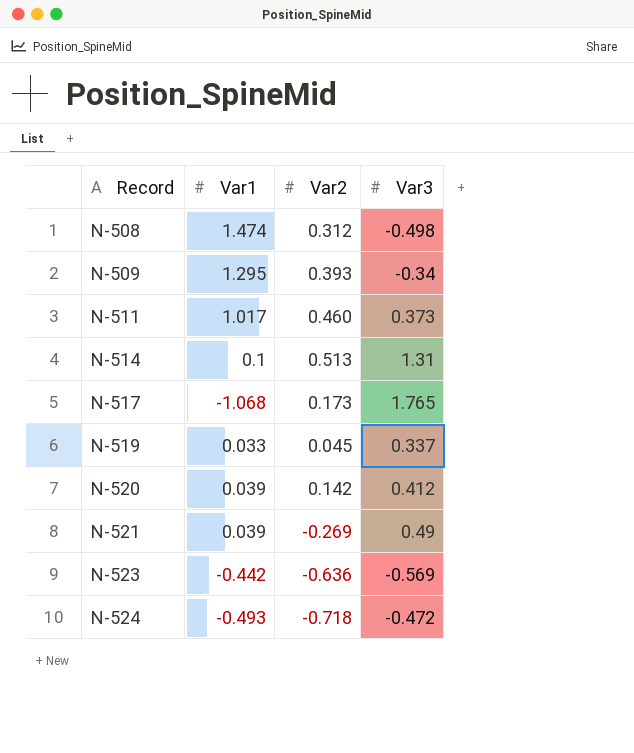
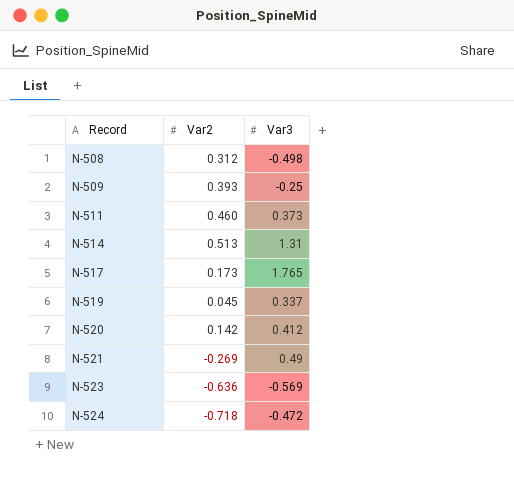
column Var1 | position: 2 -> none
N-509 | Var3: -0.34 -> -0.25

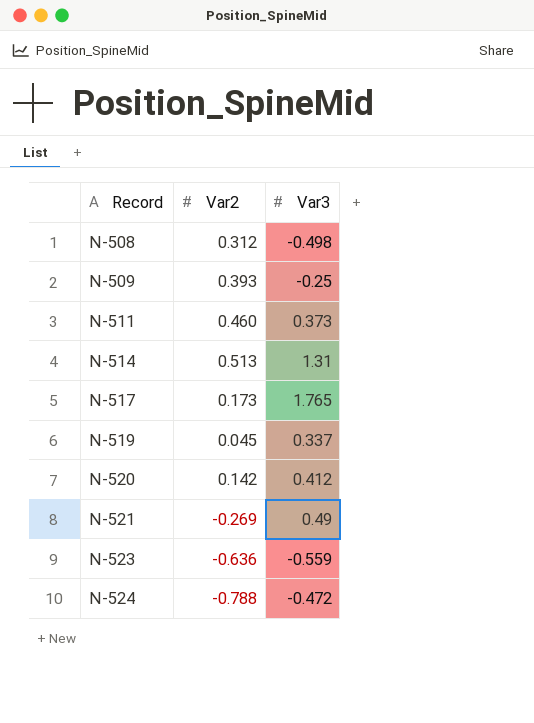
N-523 | Var3: -0.569 -> -0.559
N-524 | Var2: -0.718 -> -0.788

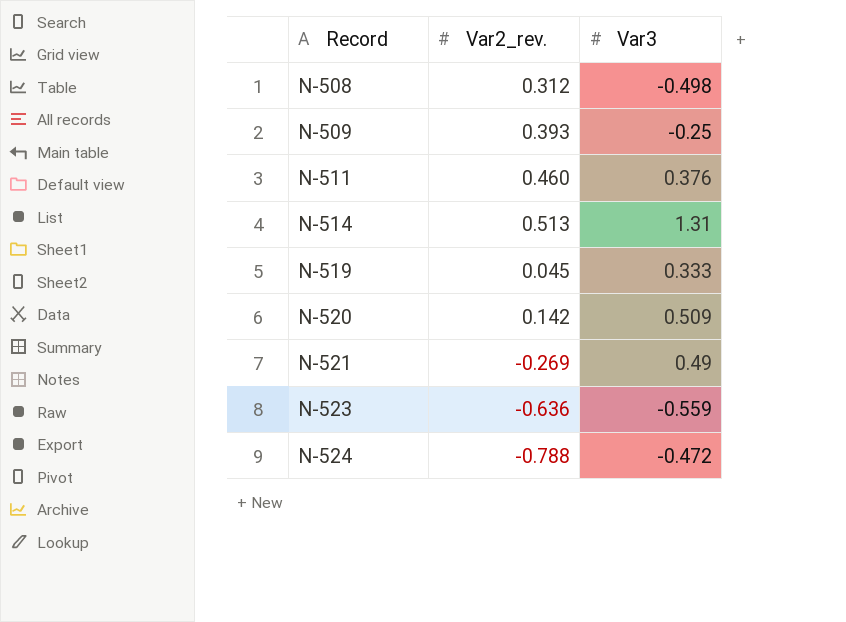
column name: Var2 -> Var2_rev.
row N-517: 0.173 | 1.765 -> none
N-511 | Var3: 0.373 -> 0.376
N-519 | Var3: 0.337 -> 0.333
N-520 | Var3: 0.412 -> 0.509

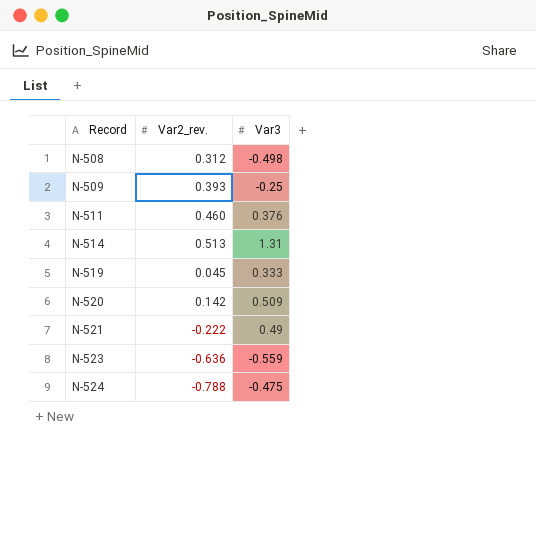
N-521 | Var2_rev.: -0.269 -> -0.222
N-524 | Var3: -0.472 -> -0.475

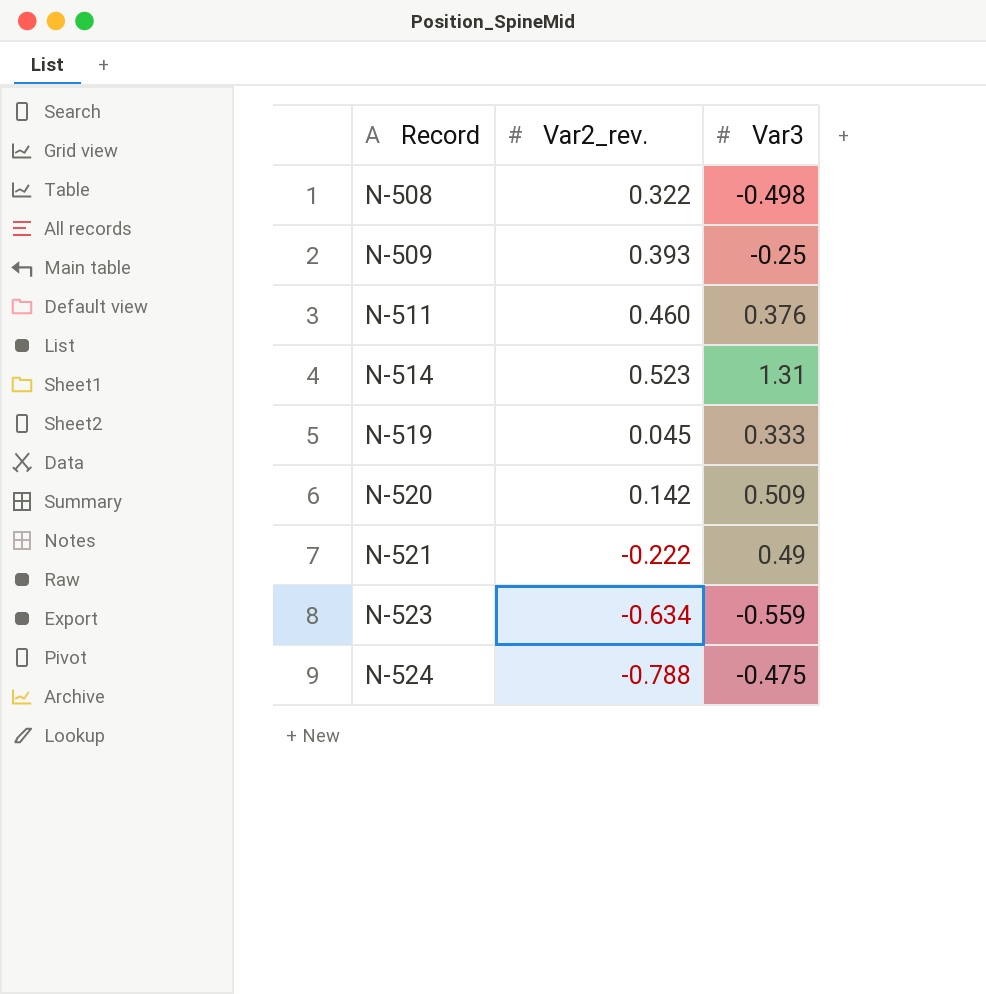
N-508 | Var2_rev.: 0.312 -> 0.322
N-514 | Var2_rev.: 0.513 -> 0.523
N-523 | Var2_rev.: -0.636 -> -0.634

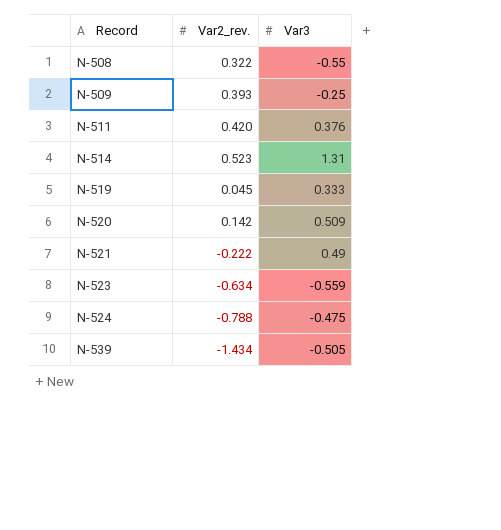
N-508 | Var3: -0.498 -> -0.55
N-511 | Var2_rev.: 0.460 -> 0.420
row N-539: none -> -1.434 | -0.505

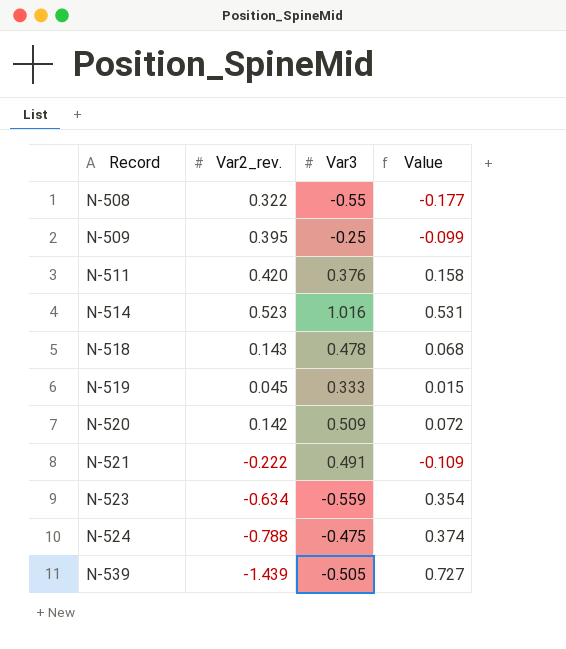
column Value | formula: none -> [Var2_rev.] * [Var3]
N-509 | Var2_rev.: 0.393 -> 0.395
N-514 | Var3: 1.31 -> 1.016
row N-518: none -> 0.143 | 0.478 | 0.068
N-521 | Var3: 0.49 -> 0.491
N-539 | Var2_rev.: -1.434 -> -1.439

